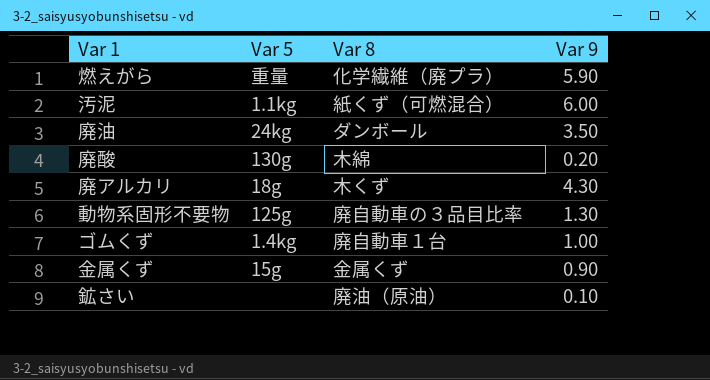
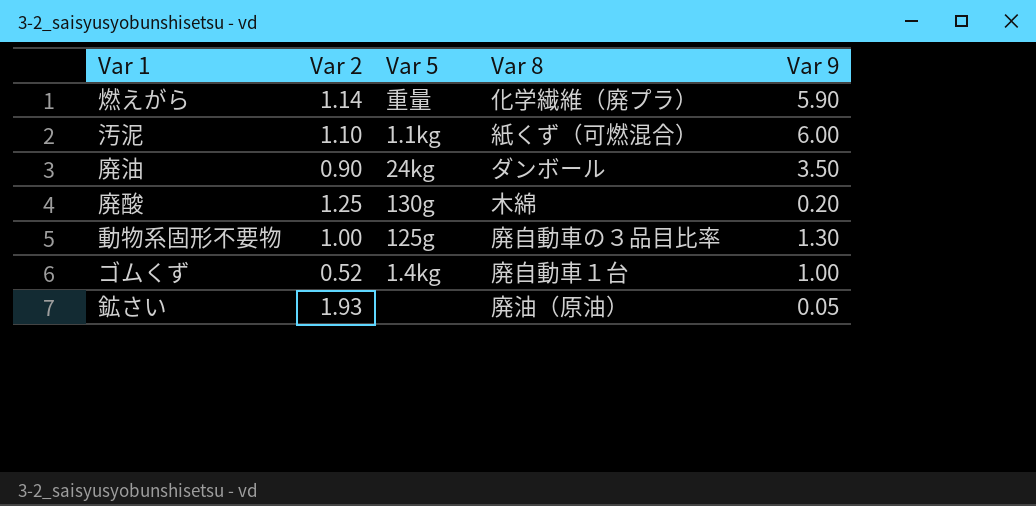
column Var 2 | position: none -> 2
row 廃アルカリ: 18g | 木くず | 4.30 -> none
row 金属くず: 15g | 金属くず | 0.90 -> none
鉱さい | Var 9: 0.10 -> 0.05

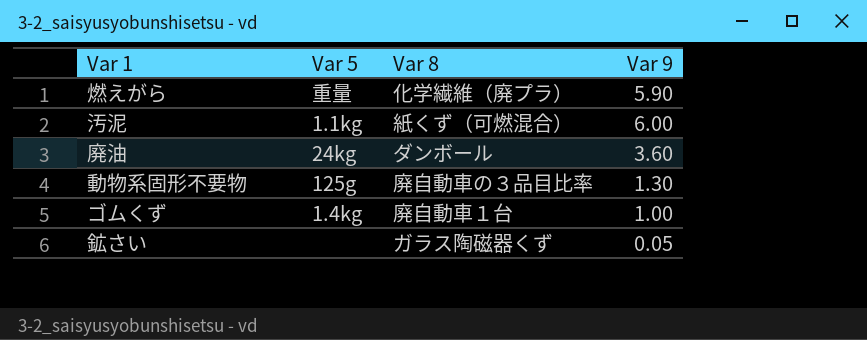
column Var 2 | position: 2 -> none
row 廃酸: 1.25 | 130g | 木綿 | 0.20 -> none
廃油 | Var 9: 3.50 -> 3.60
鉱さい | Var 8: 廃油（原油） -> ガラス陶磁器くず

